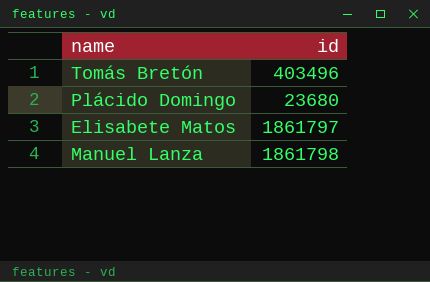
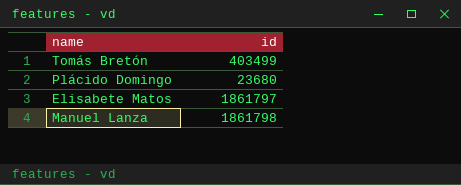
Tomás Bretón | id: 403496 -> 403499

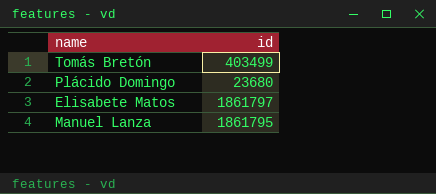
Manuel Lanza | id: 1861798 -> 1861795

